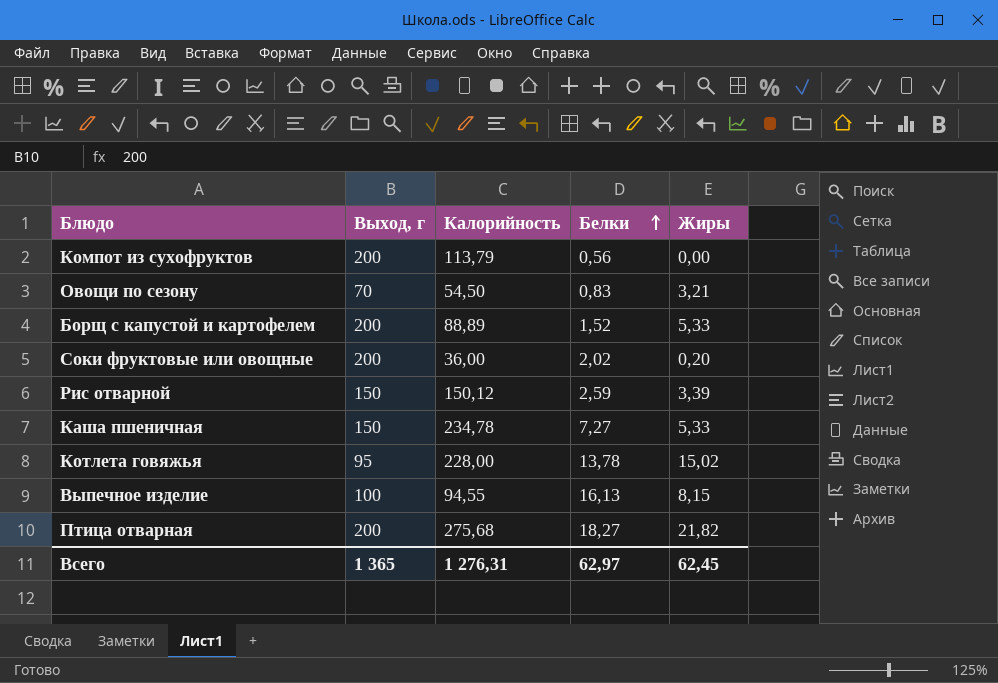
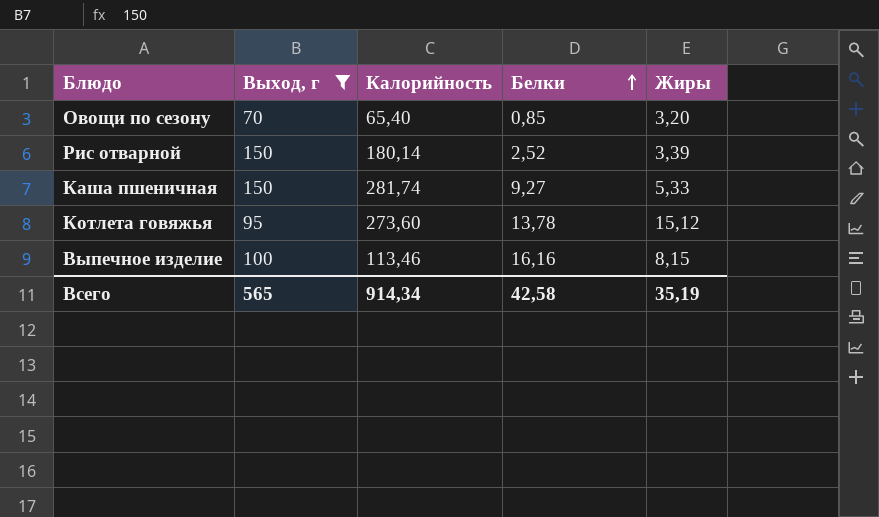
filter: none -> Выход, г != 200
Овощи по сезону | Калорийность: 54,50 -> 65,40
Овощи по сезону | Белки: 0,83 -> 0,85
Овощи по сезону | Жиры: 3,21 -> 3,20
Рис отварной | Калорийность: 150,12 -> 180,14
Рис отварной | Белки: 2,59 -> 2,52
Каша пшеничная | Калорийность: 234,78 -> 281,74
Каша пшеничная | Белки: 7,27 -> 9,27
Котлета говяжья | Калорийность: 228,00 -> 273,60
Котлета говяжья | Жиры: 15,02 -> 15,12
Выпечное изделие | Калорийность: 94,55 -> 113,46
Выпечное изделие | Белки: 16,13 -> 16,16
Всего | Выход, г: 1 365 -> 565
Всего | Калорийность: 1 276,31 -> 914,34
Всего | Белки: 62,97 -> 42,58
Всего | Жиры: 62,45 -> 35,19

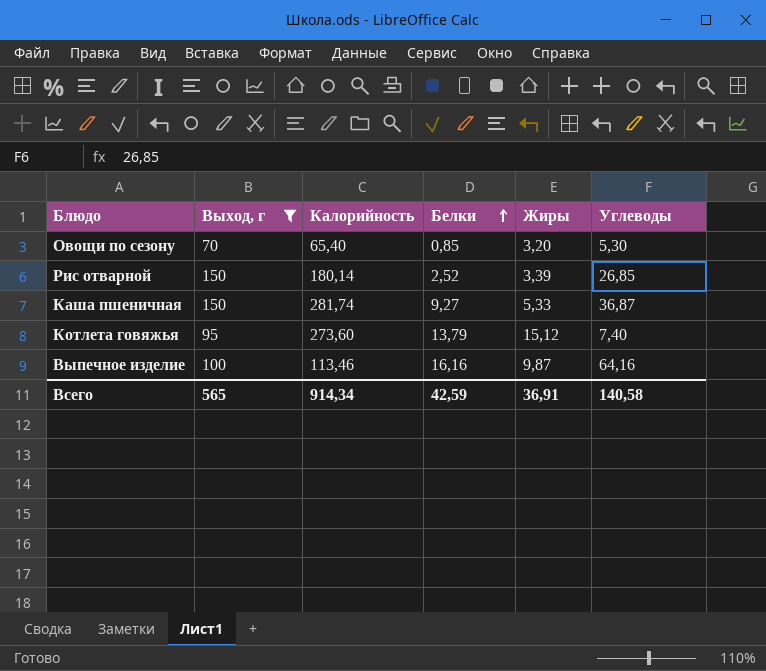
column Углеводы | position: none -> 6
Котлета говяжья | Белки: 13,78 -> 13,79
Выпечное изделие | Жиры: 8,15 -> 9,87
Всего | Белки: 42,58 -> 42,59
Всего | Жиры: 35,19 -> 36,91

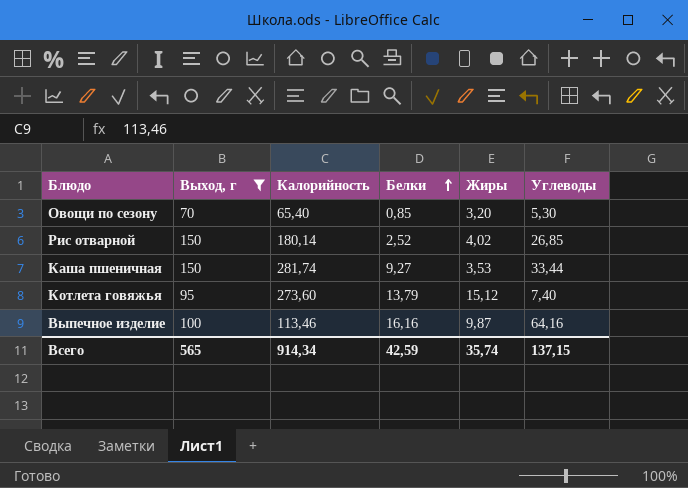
Рис отварной | Жиры: 3,39 -> 4,02
Каша пшеничная | Жиры: 5,33 -> 3,53
Каша пшеничная | Углеводы: 36,87 -> 33,44
Всего | Жиры: 36,91 -> 35,74
Всего | Углеводы: 140,58 -> 137,15

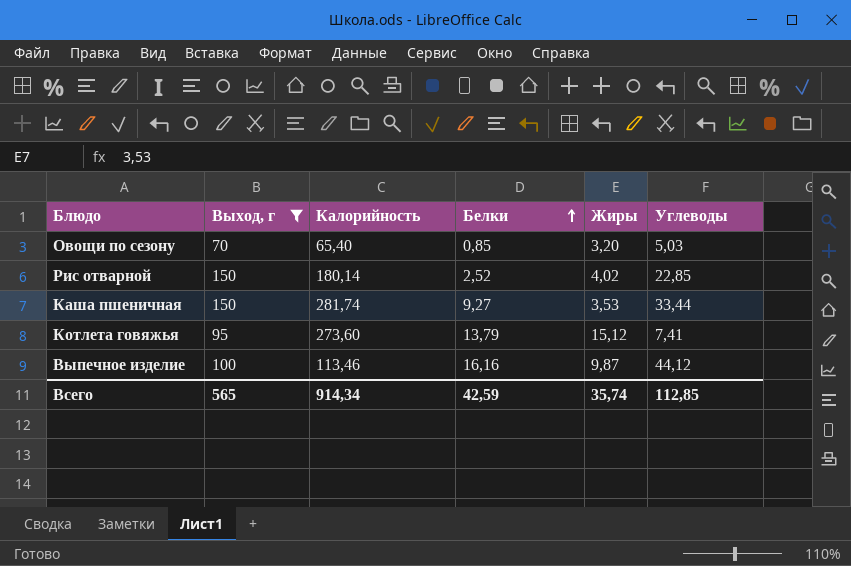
Овощи по сезону | Углеводы: 5,30 -> 5,03
Рис отварной | Углеводы: 26,85 -> 22,85
Котлета говяжья | Углеводы: 7,40 -> 7,41
Выпечное изделие | Углеводы: 64,16 -> 44,12
Всего | Углеводы: 137,15 -> 112,85

